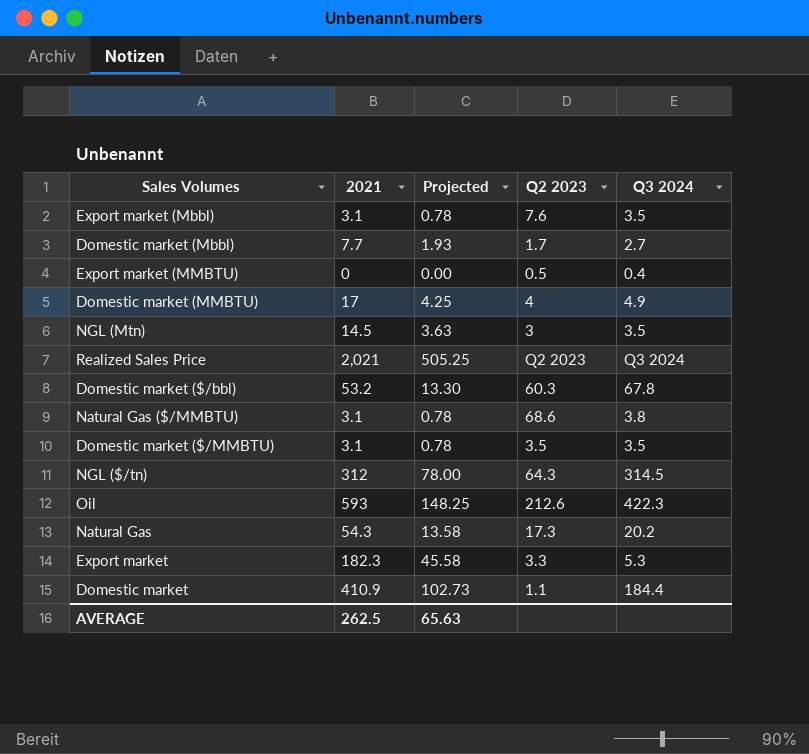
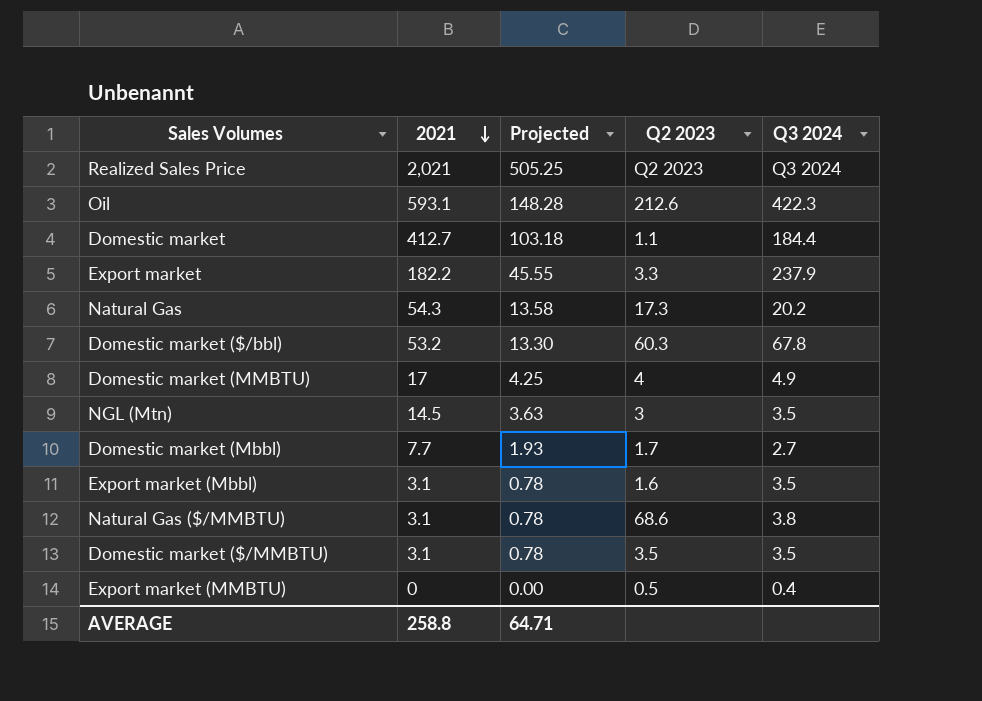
row order: none -> 2021 descending
row NGL ($/tn): 312 | 78.00 | 64.3 | 314.5 -> none
Oil | 2021: 593 -> 593.1
Oil | Projected: 148.25 -> 148.28
Domestic market | 2021: 410.9 -> 412.7
Domestic market | Projected: 102.73 -> 103.18
Export market | 2021: 182.3 -> 182.2
Export market | Projected: 45.58 -> 45.55
Export market | Q3 2024: 5.3 -> 237.9
Export market (Mbbl) | Q2 2023: 7.6 -> 1.6
AVERAGE | 2021: 262.5 -> 258.8
AVERAGE | Projected: 65.63 -> 64.71

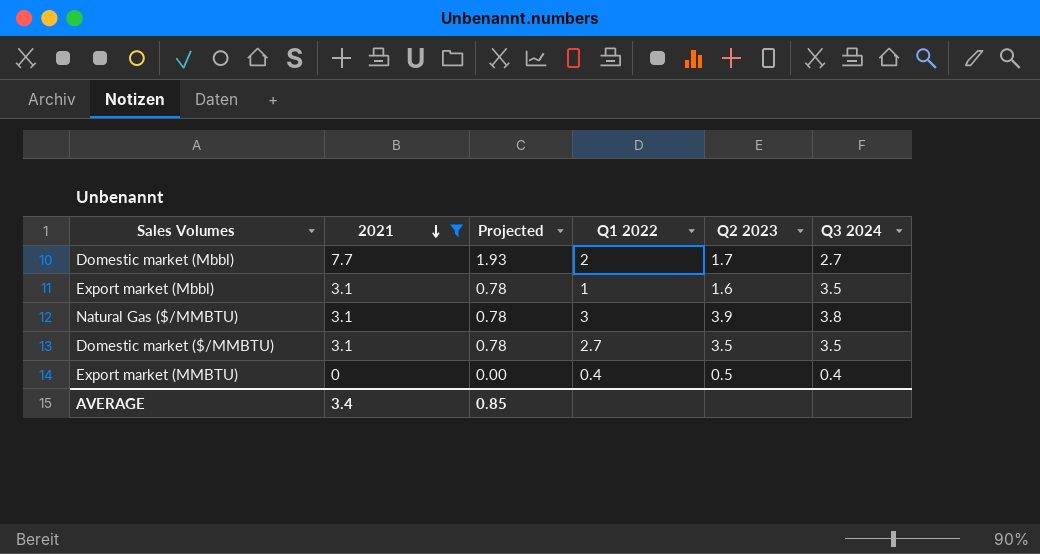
filter: none -> 2021 <= 7.7
column Q1 2022 | position: none -> 4
Natural Gas ($/MMBTU) | Q2 2023: 68.6 -> 3.9
AVERAGE | 2021: 258.8 -> 3.4
AVERAGE | Projected: 64.71 -> 0.85

